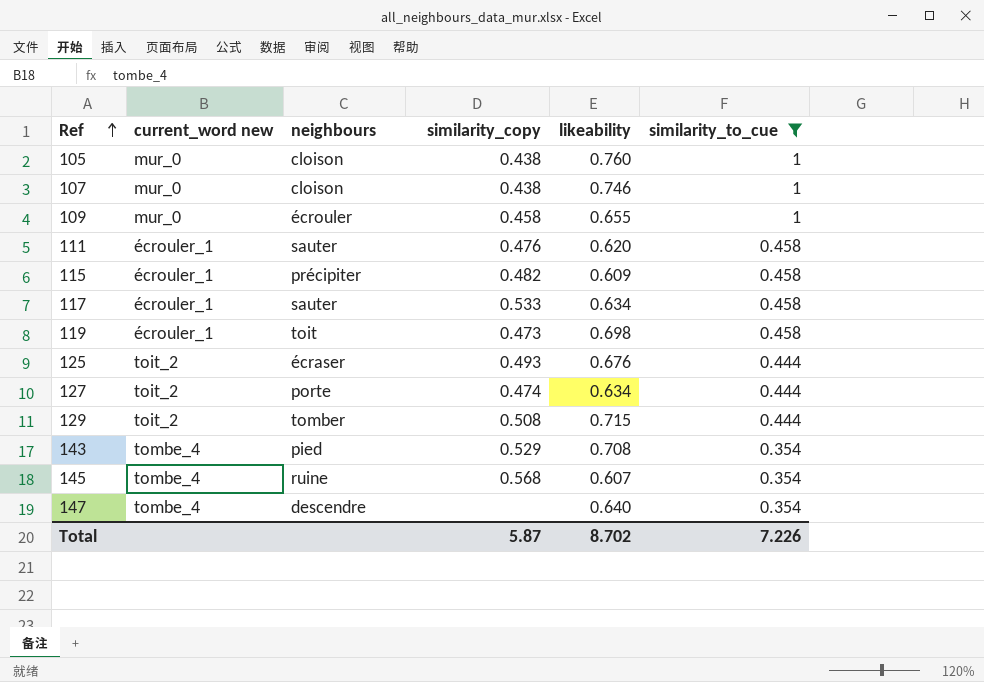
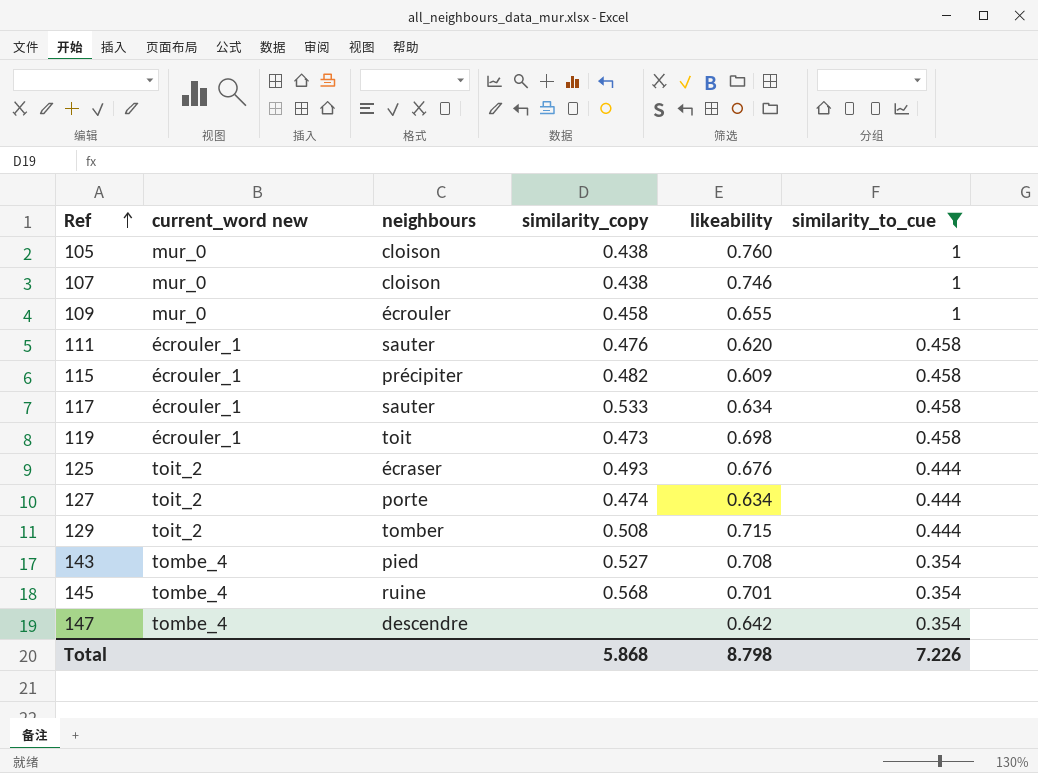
143 | similarity_copy: 0.529 -> 0.527
145 | likeability: 0.607 -> 0.701
147 | likeability: 0.640 -> 0.642
Total | similarity_copy: 5.87 -> 5.868
Total | likeability: 8.702 -> 8.798

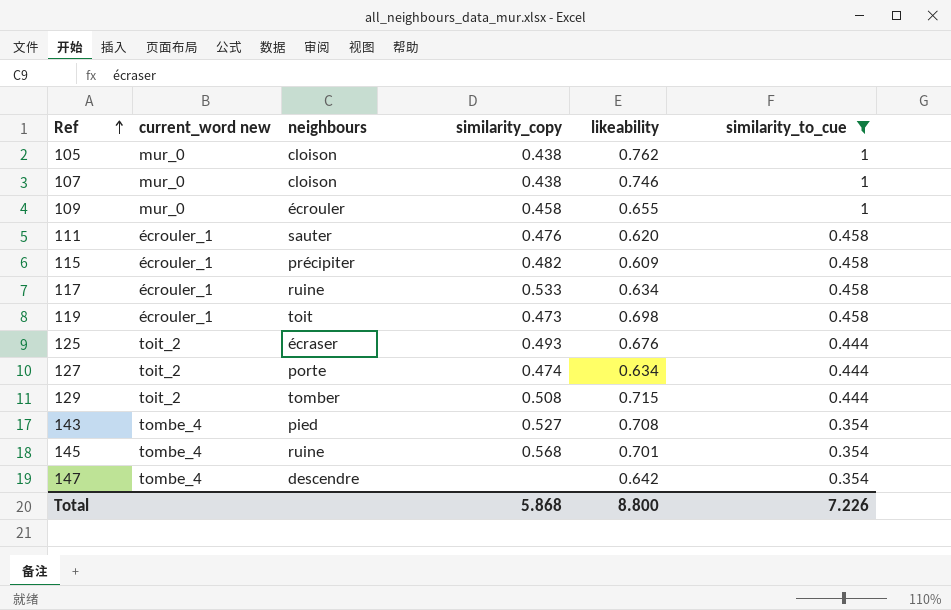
105 | likeability: 0.760 -> 0.762
117 | neighbours: sauter -> ruine
Total | likeability: 8.798 -> 8.800

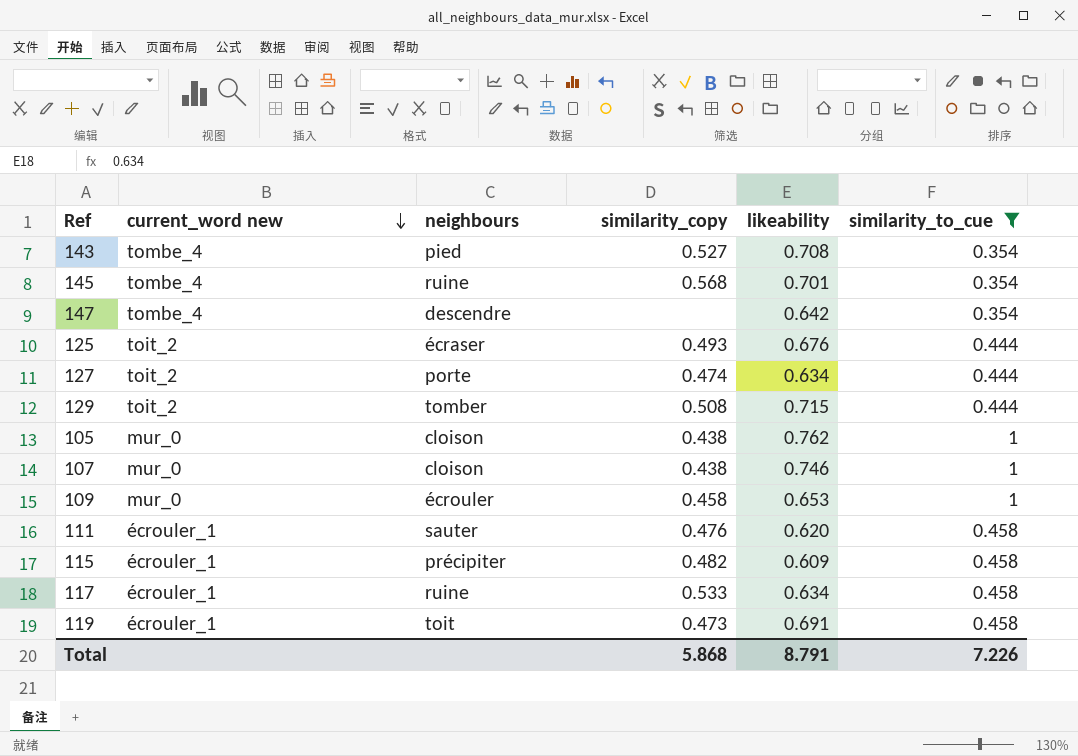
row order: Ref ascending -> current_word new descending
109 | likeability: 0.655 -> 0.653
119 | likeability: 0.698 -> 0.691
Total | likeability: 8.800 -> 8.791

